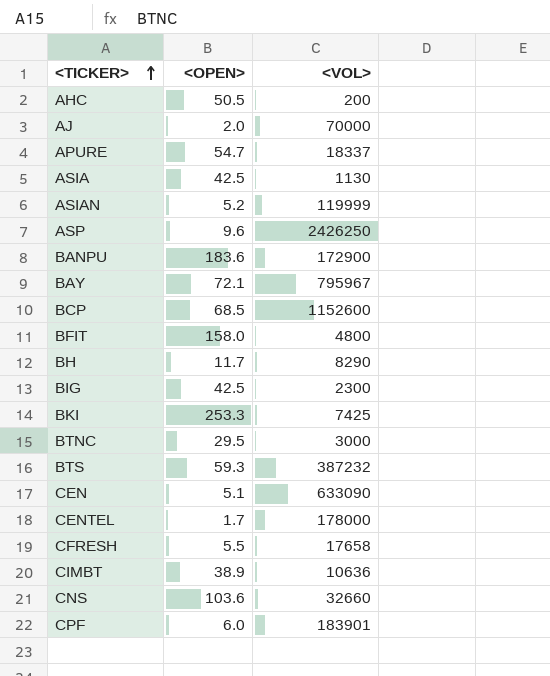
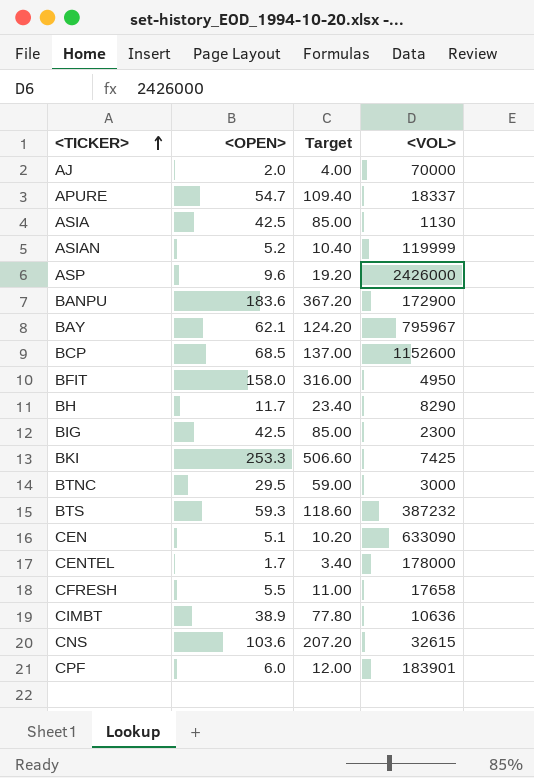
column Target | formula: none -> [<OPEN>] * 2
row AHC: 50.5 | 200 -> none
ASP | <VOL>: 2426250 -> 2426000
BAY | <OPEN>: 72.1 -> 62.1
BFIT | <VOL>: 4800 -> 4950
CNS | <VOL>: 32660 -> 32615

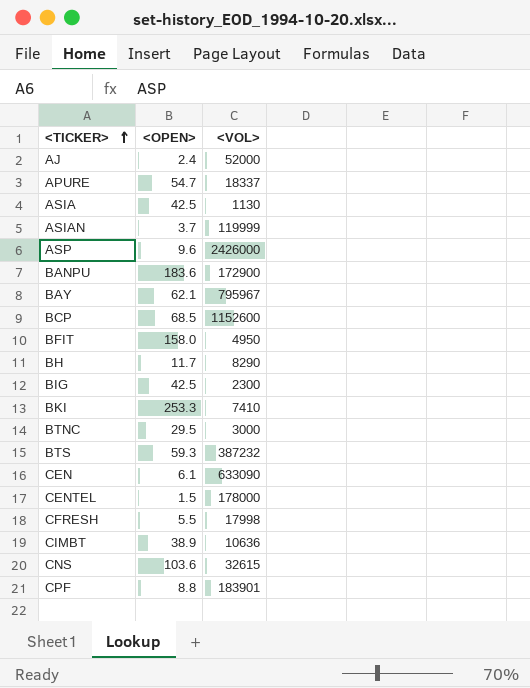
column Target | formula: [<OPEN>] * 2 -> none
AJ | <OPEN>: 2.0 -> 2.4
AJ | <VOL>: 70000 -> 52000
ASIAN | <OPEN>: 5.2 -> 3.7
BKI | <VOL>: 7425 -> 7410
CEN | <OPEN>: 5.1 -> 6.1
CENTEL | <OPEN>: 1.7 -> 1.5
CFRESH | <VOL>: 17658 -> 17998
CPF | <OPEN>: 6.0 -> 8.8

